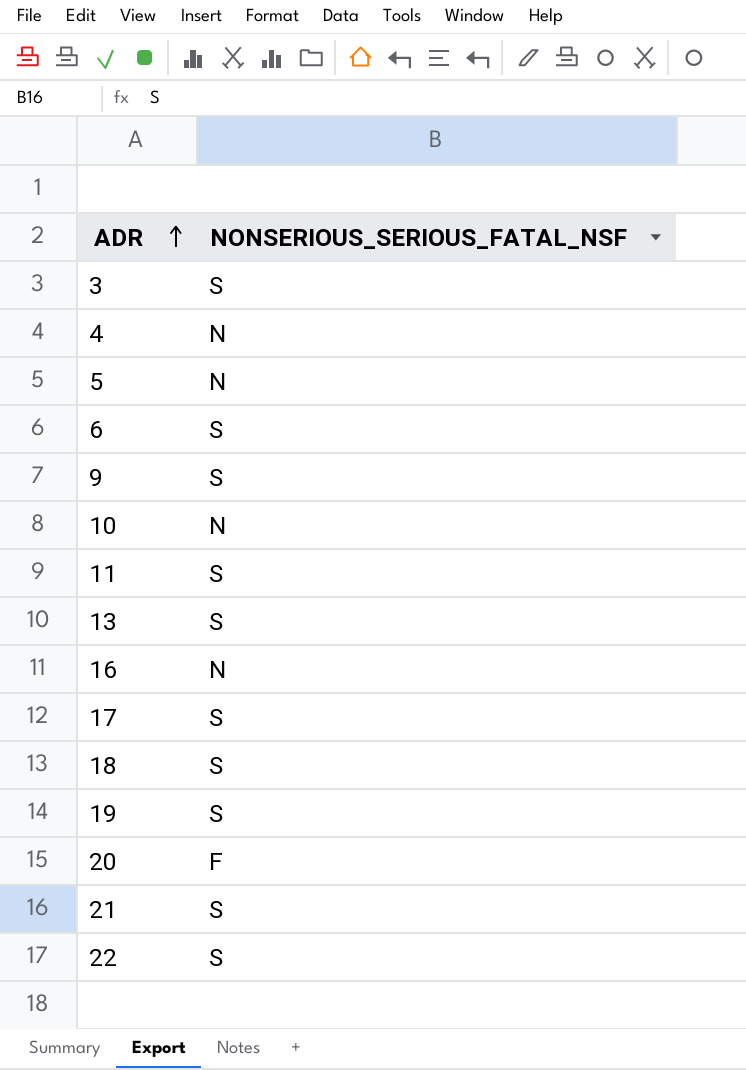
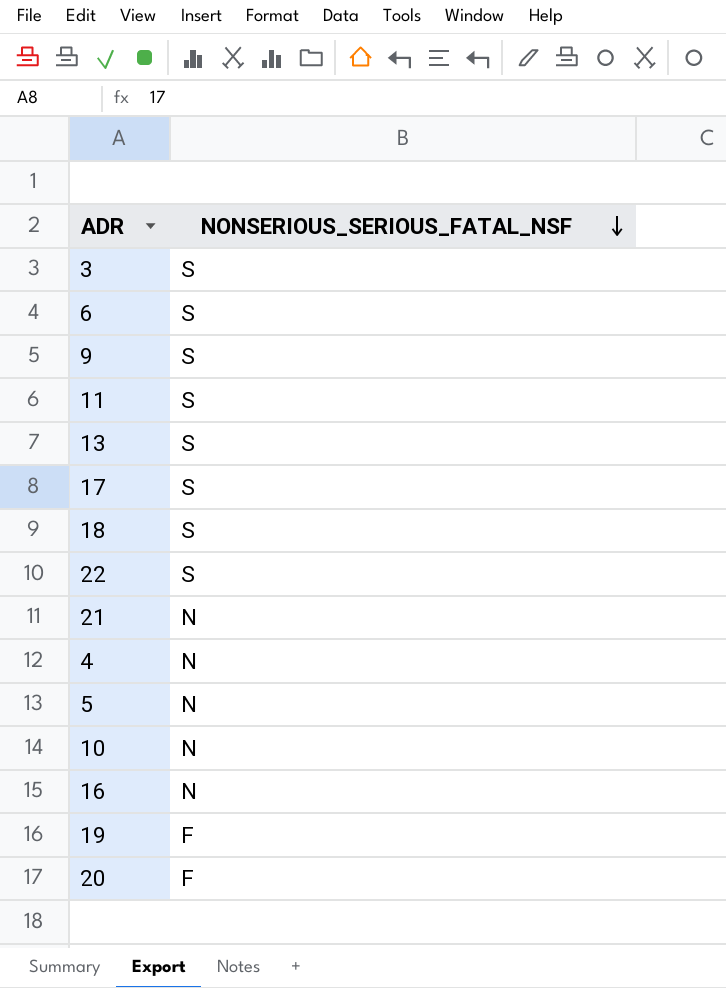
row order: ADR ascending -> NONSERIOUS_SERIOUS_FATAL_NSF descending
21 | NONSERIOUS_SERIOUS_FATAL_NSF: S -> N
19 | NONSERIOUS_SERIOUS_FATAL_NSF: S -> F

